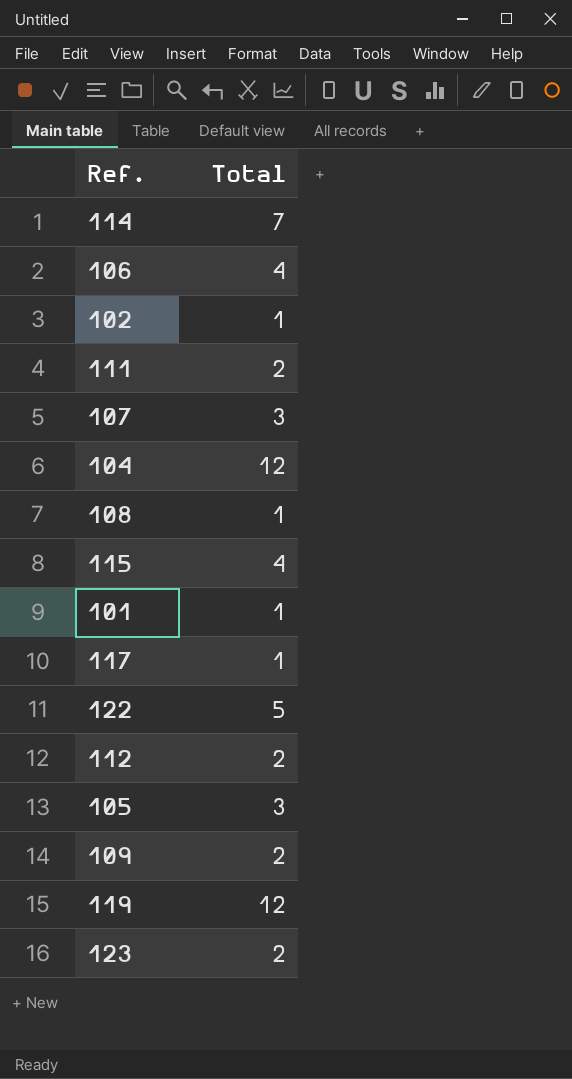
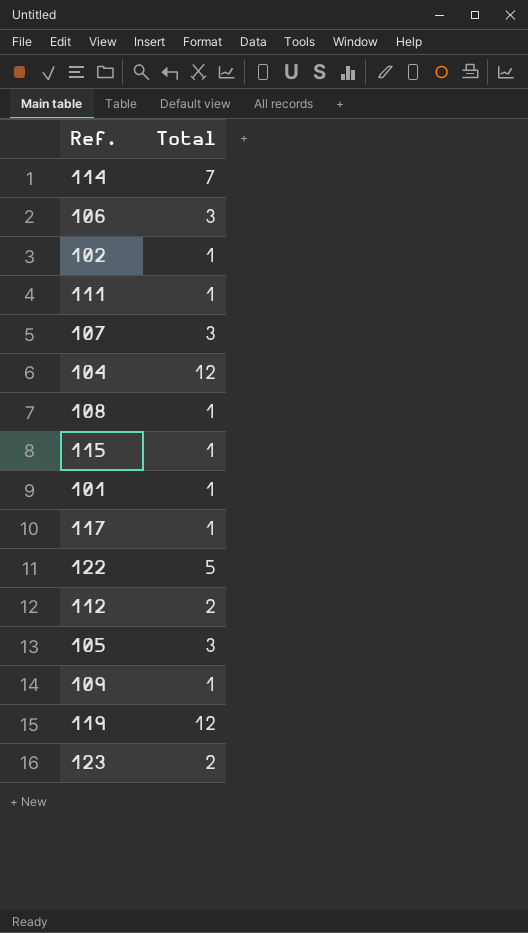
106 | Total: 4 -> 3
111 | Total: 2 -> 1
115 | Total: 4 -> 1
109 | Total: 2 -> 1

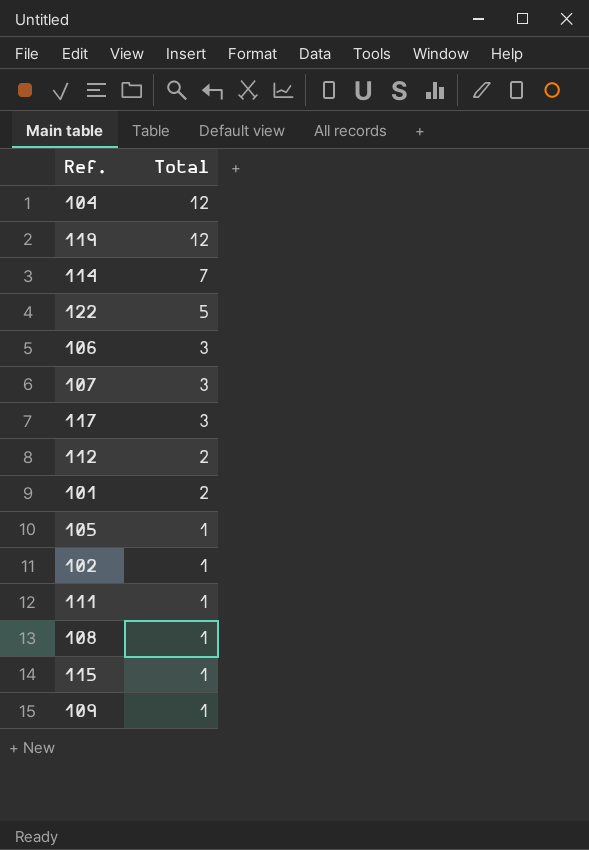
row order: none -> Total descending
row 123: 2 -> none
117 | Total: 1 -> 3
101 | Total: 1 -> 2
105 | Total: 3 -> 1

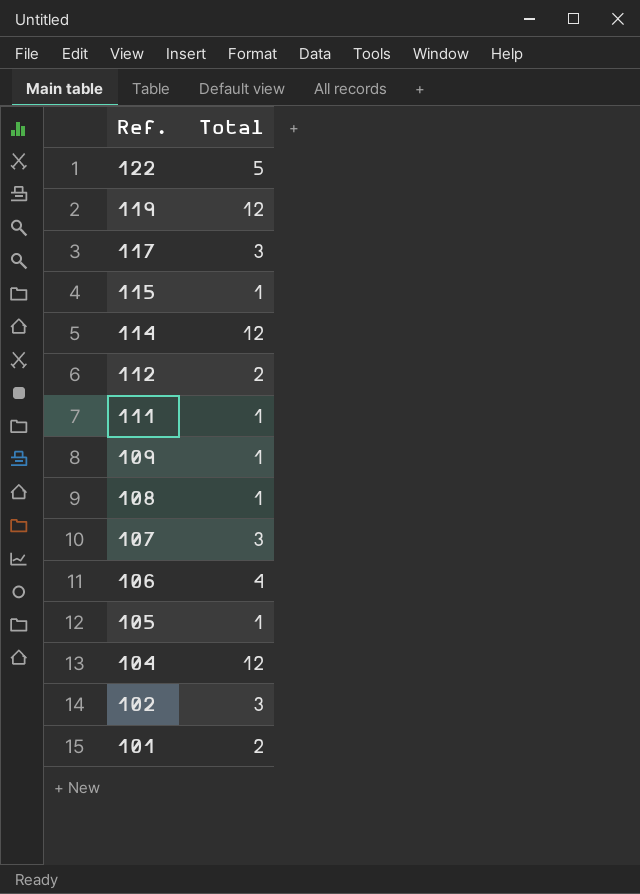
row order: Total descending -> Ref. descending
114 | Total: 7 -> 12
106 | Total: 3 -> 4
102 | Total: 1 -> 3

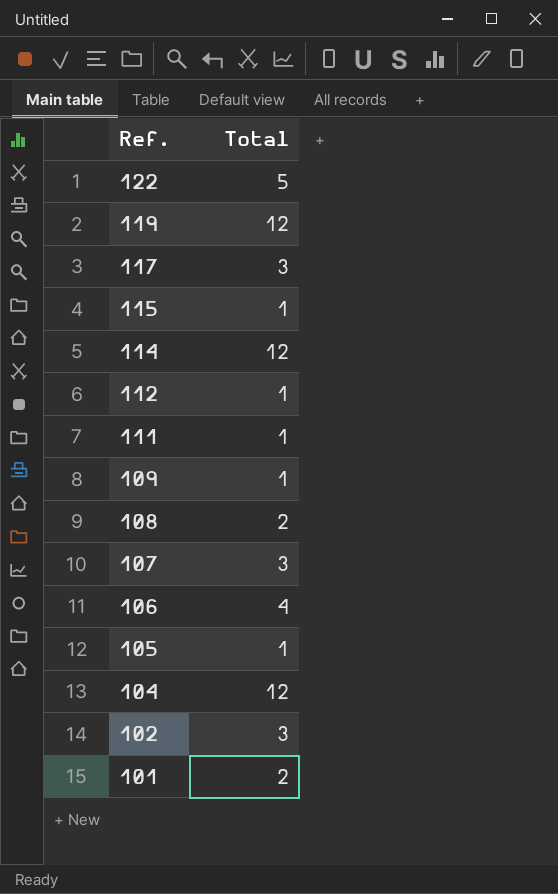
112 | Total: 2 -> 1
108 | Total: 1 -> 2

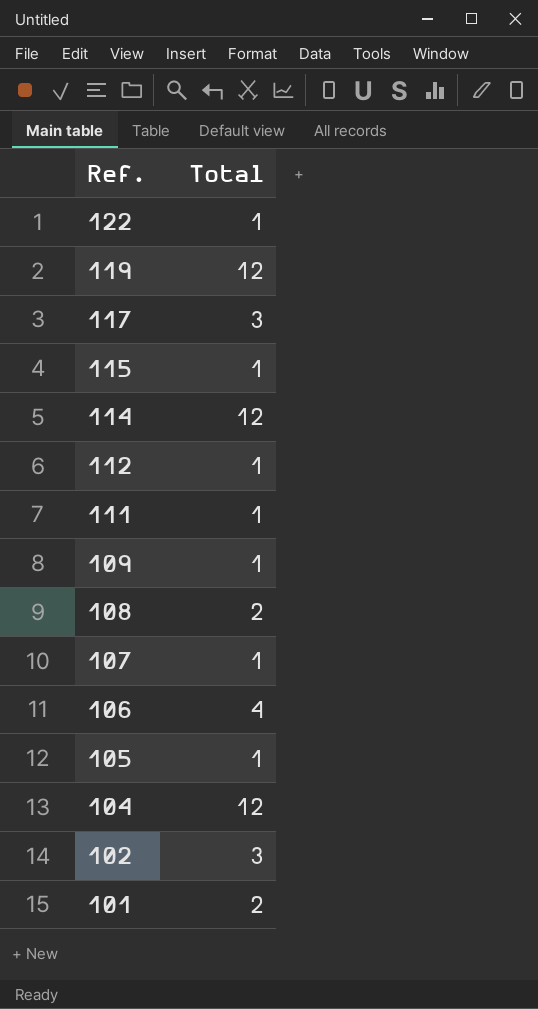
122 | Total: 5 -> 1
107 | Total: 3 -> 1

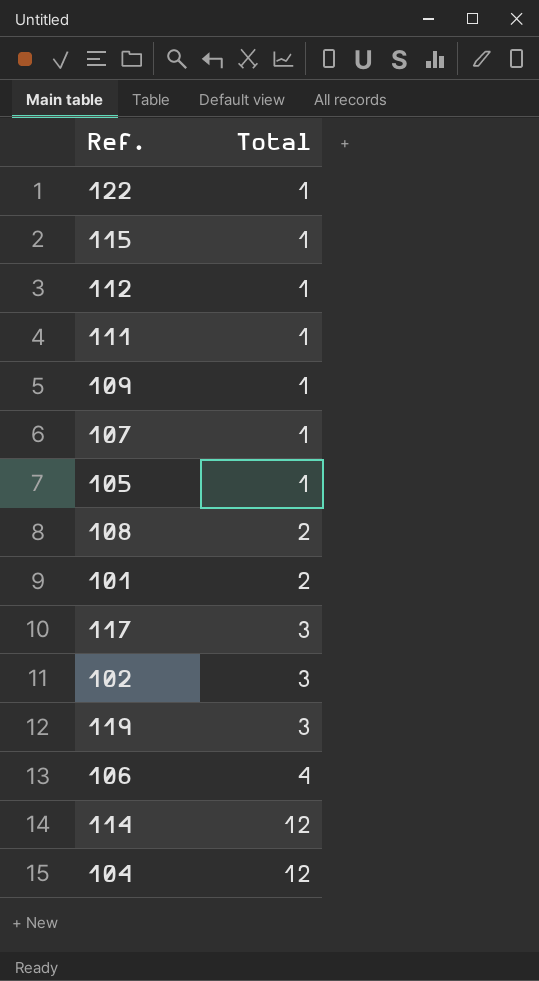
row order: Ref. descending -> Total ascending
119 | Total: 12 -> 3

